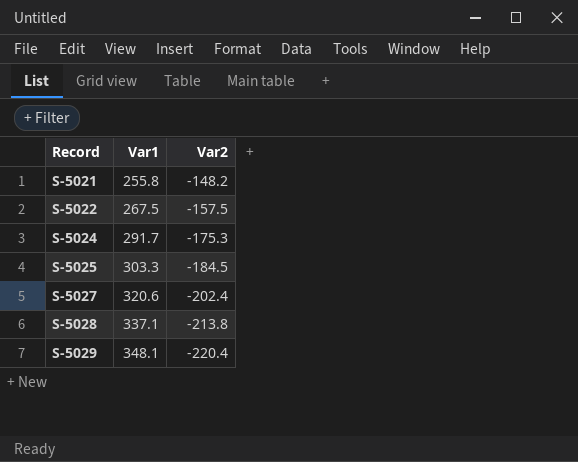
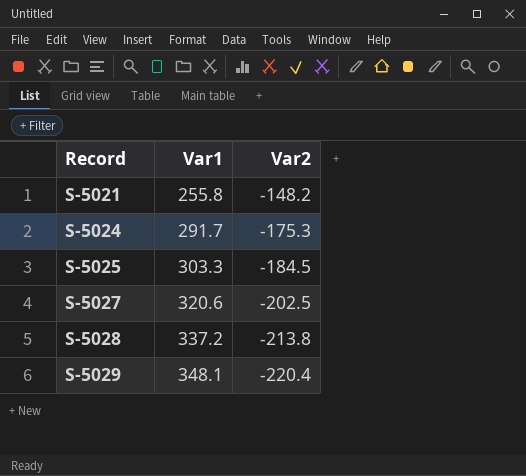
row S-5022: 267.5 | -157.5 -> none
S-5027 | Var2: -202.4 -> -202.5
S-5028 | Var1: 337.1 -> 337.2

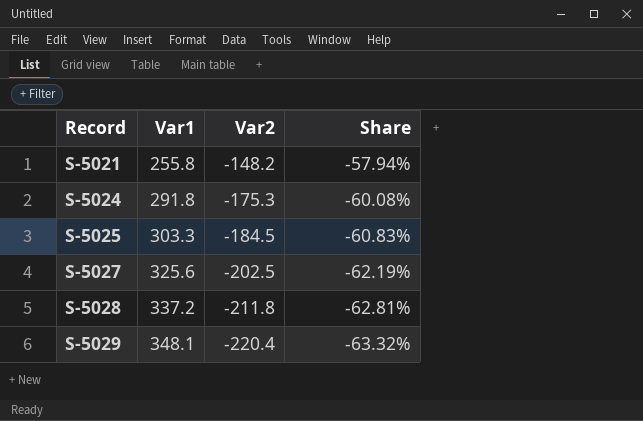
column Share | formula: none -> [Var2] / [Var1]
S-5024 | Var1: 291.7 -> 291.8
S-5027 | Var1: 320.6 -> 325.6
S-5028 | Var2: -213.8 -> -211.8

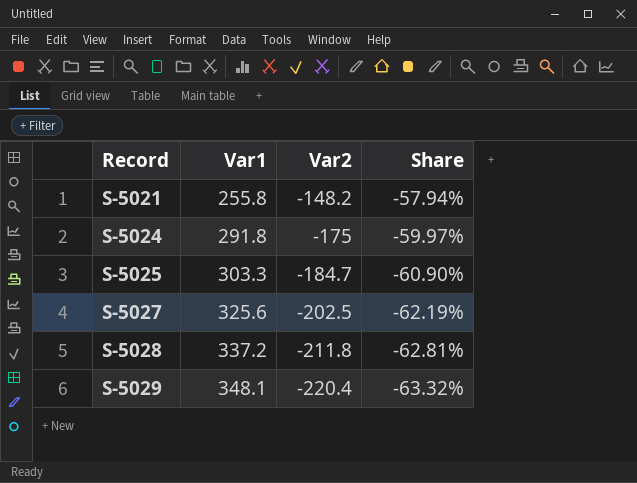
S-5024 | Var2: -175.3 -> -175
S-5024 | Share: -60.08% -> -59.97%
S-5025 | Var2: -184.5 -> -184.7
S-5025 | Share: -60.83% -> -60.90%

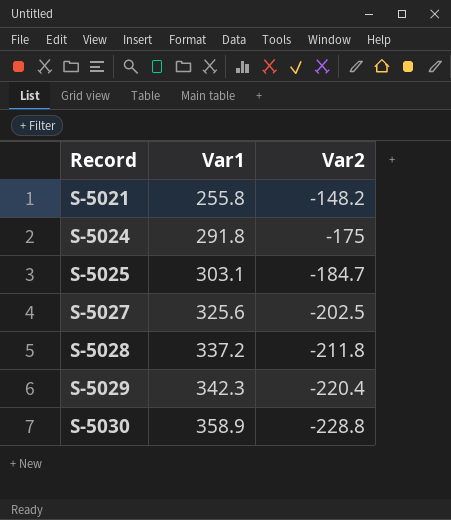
column Share | formula: [Var2] / [Var1] -> none
S-5025 | Var1: 303.3 -> 303.1
S-5029 | Var1: 348.1 -> 342.3
row S-5030: none -> 358.9 | -228.8

